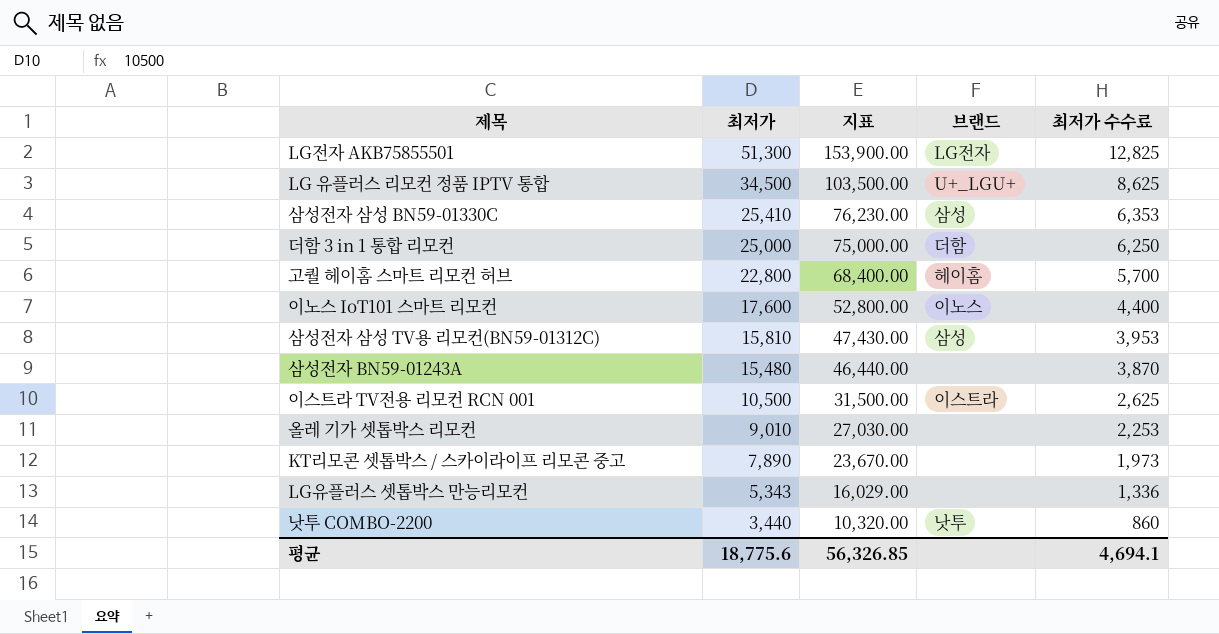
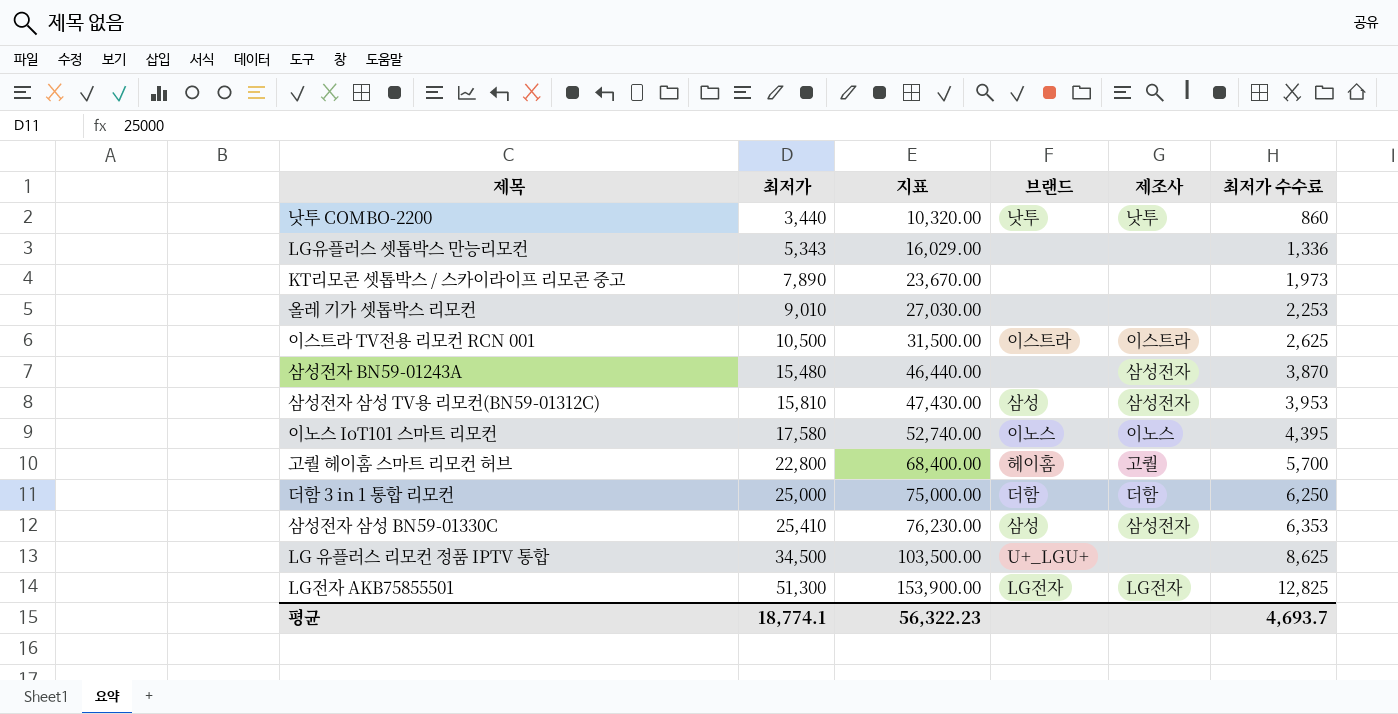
row order: 최저가 descending -> 최저가 ascending
column 제조사 | position: none -> 5
이노스 IoT101 스마트 리모컨 | 최저가: 17,600 -> 17,580
이노스 IoT101 스마트 리모컨 | 지표: 52,800.00 -> 52,740.00
이노스 IoT101 스마트 리모컨 | 최저가 수수료: 4,400 -> 4,395
평균 | 최저가: 18,775.6 -> 18,774.1
평균 | 지표: 56,326.85 -> 56,322.23
평균 | 최저가 수수료: 4,694.1 -> 4,693.7

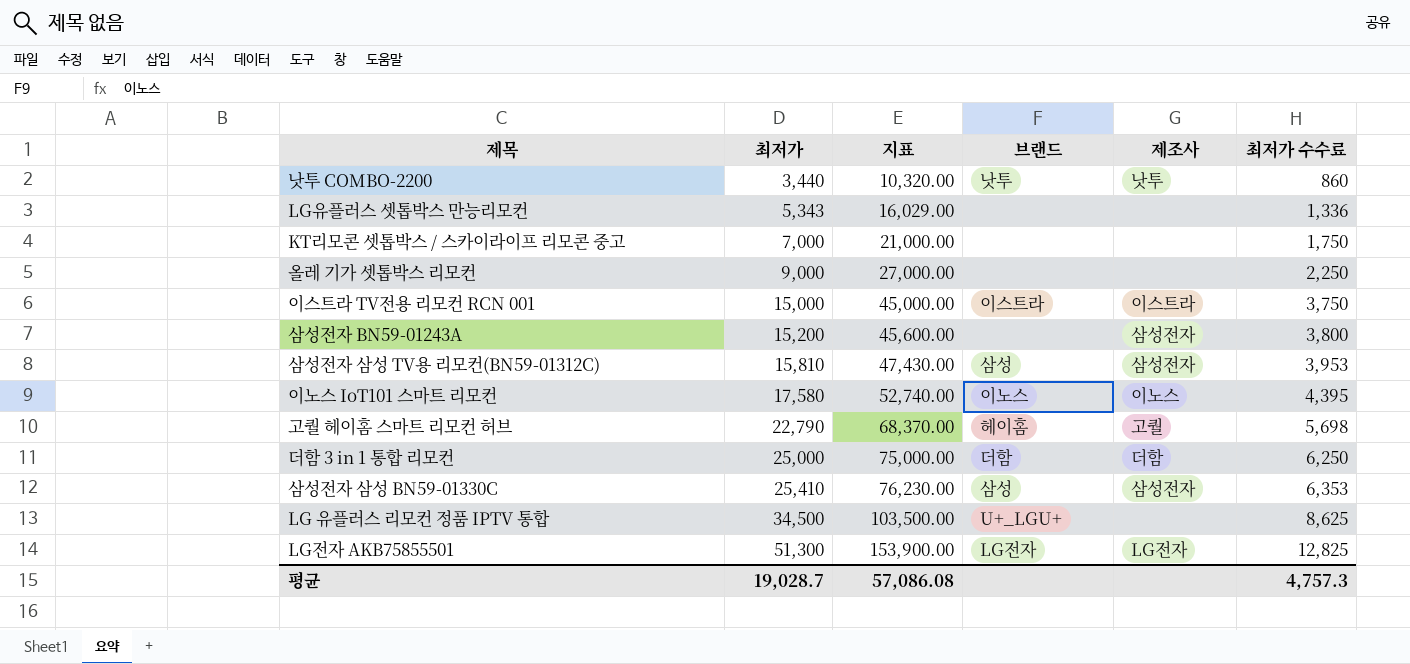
KT리모콘 셋톱박스 / 스카이라이프 리모콘 중고 | 최저가: 7,890 -> 7,000
KT리모콘 셋톱박스 / 스카이라이프 리모콘 중고 | 지표: 23,670.00 -> 21,000.00
KT리모콘 셋톱박스 / 스카이라이프 리모콘 중고 | 최저가 수수료: 1,973 -> 1,750
올레 기가 셋톱박스 리모컨 | 최저가: 9,010 -> 9,000
올레 기가 셋톱박스 리모컨 | 지표: 27,030.00 -> 27,000.00
올레 기가 셋톱박스 리모컨 | 최저가 수수료: 2,253 -> 2,250
이스트라 TV전용 리모컨 RCN 001 | 최저가: 10,500 -> 15,000
이스트라 TV전용 리모컨 RCN 001 | 지표: 31,500.00 -> 45,000.00
이스트라 TV전용 리모컨 RCN 001 | 최저가 수수료: 2,625 -> 3,750
삼성전자 BN59-01243A | 최저가: 15,480 -> 15,200
삼성전자 BN59-01243A | 지표: 46,440.00 -> 45,600.00
삼성전자 BN59-01243A | 최저가 수수료: 3,870 -> 3,800
고퀄 헤이홈 스마트 리모컨 허브 | 최저가: 22,800 -> 22,790
고퀄 헤이홈 스마트 리모컨 허브 | 지표: 68,400.00 -> 68,370.00
고퀄 헤이홈 스마트 리모컨 허브 | 최저가 수수료: 5,700 -> 5,698
평균 | 최저가: 18,774.1 -> 19,028.7
평균 | 지표: 56,322.23 -> 57,086.08
평균 | 최저가 수수료: 4,693.7 -> 4,757.3

